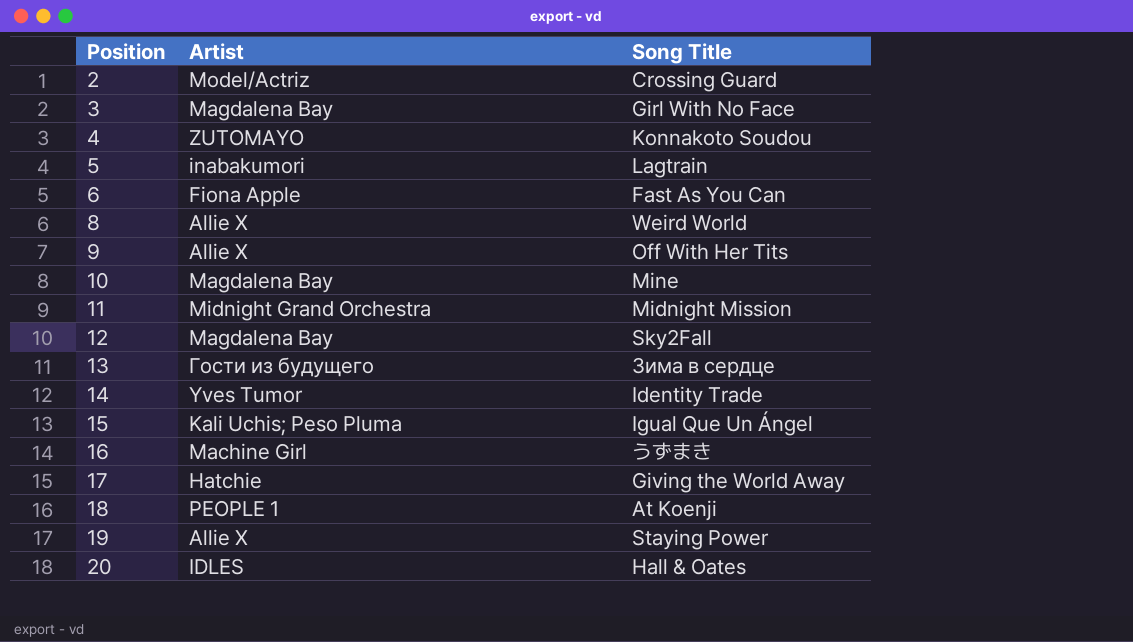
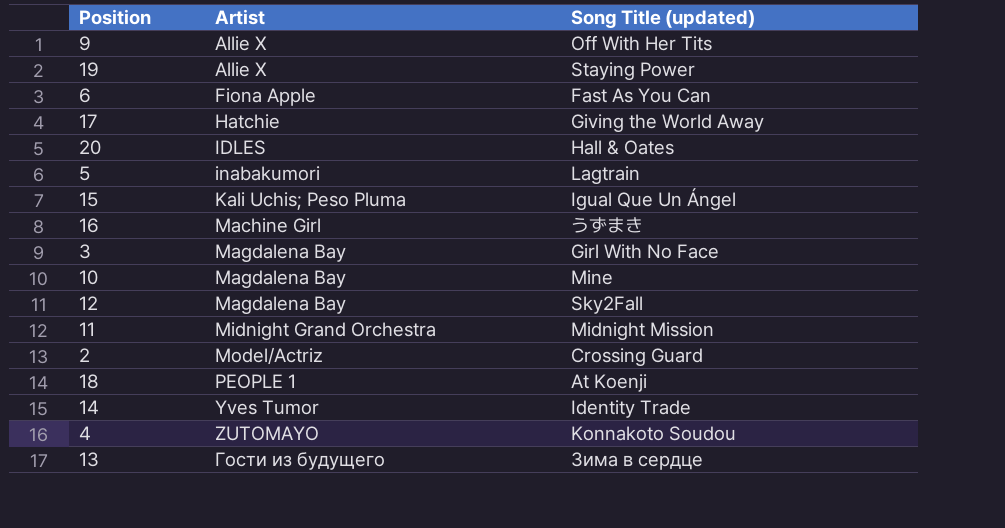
row order: Position ascending -> Artist ascending
column name: Song Title -> Song Title (updated)
row 8: Allie X | Weird World -> none

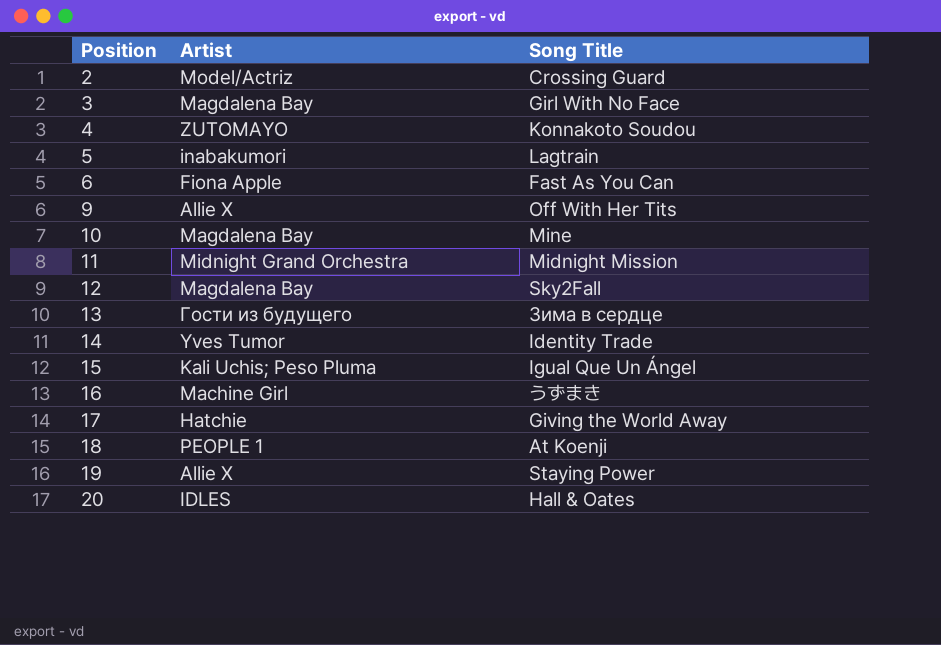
row order: Artist ascending -> Position ascending
column name: Song Title (updated) -> Song Title

